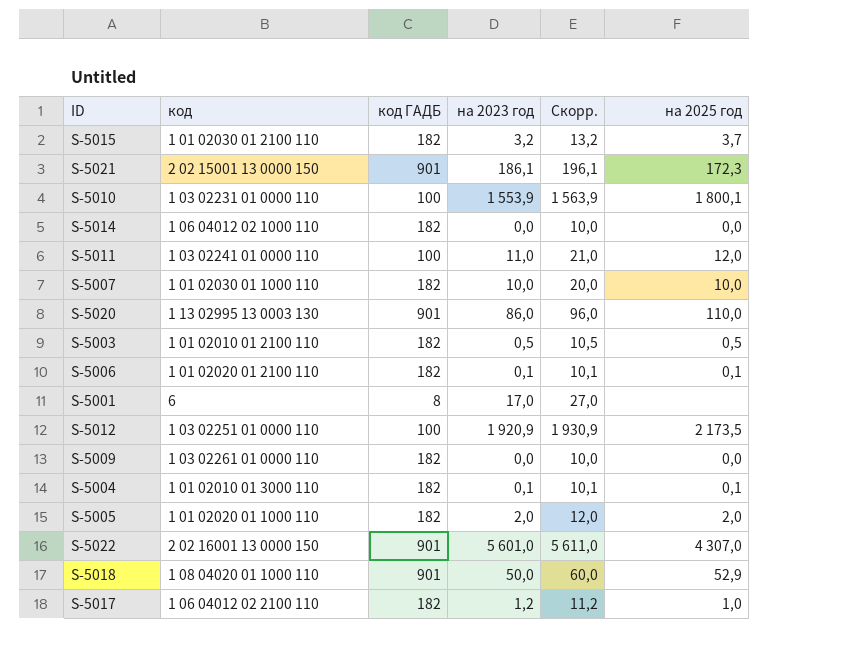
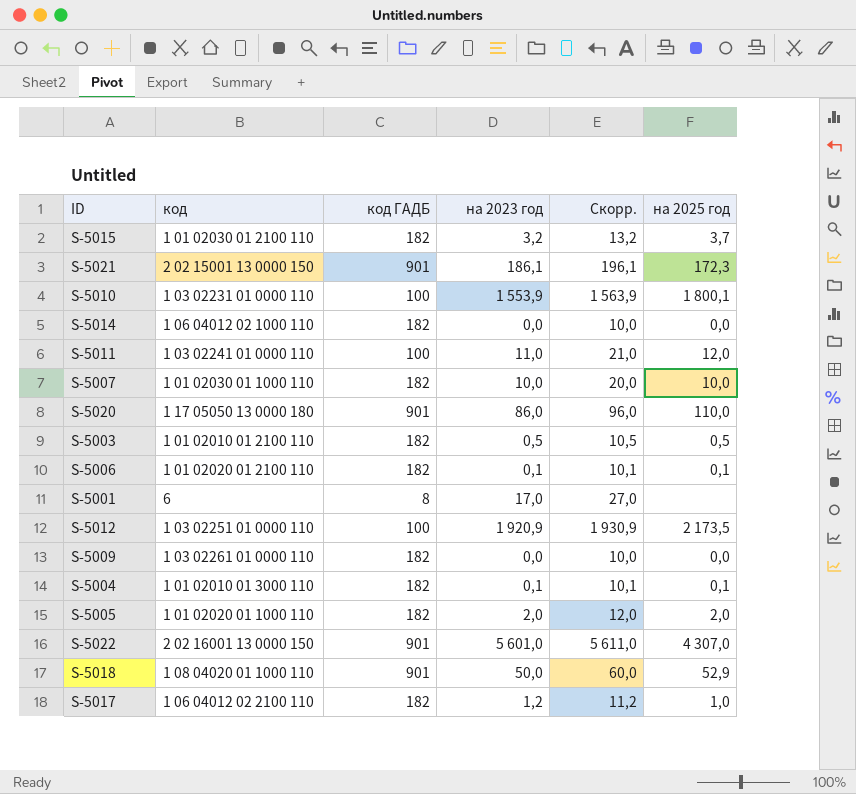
S-5020 | код: 1 13 02995 13 0003 130 -> 1 17 05050 13 0000 180

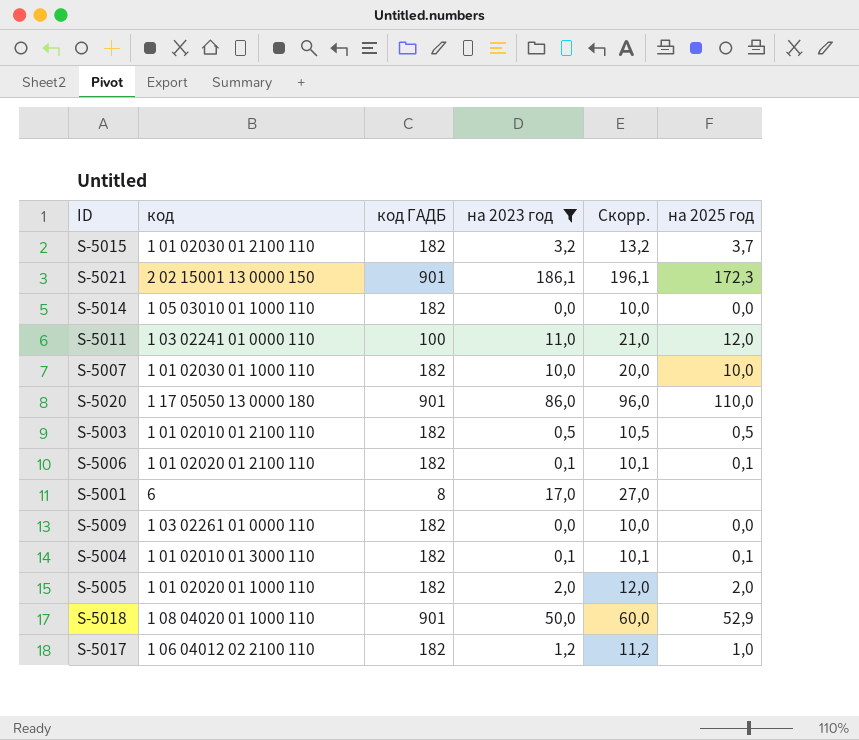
filter: none -> на 2023 год <= 186,1
S-5014 | код: 1 06 04012 02 1000 110 -> 1 05 03010 01 1000 110

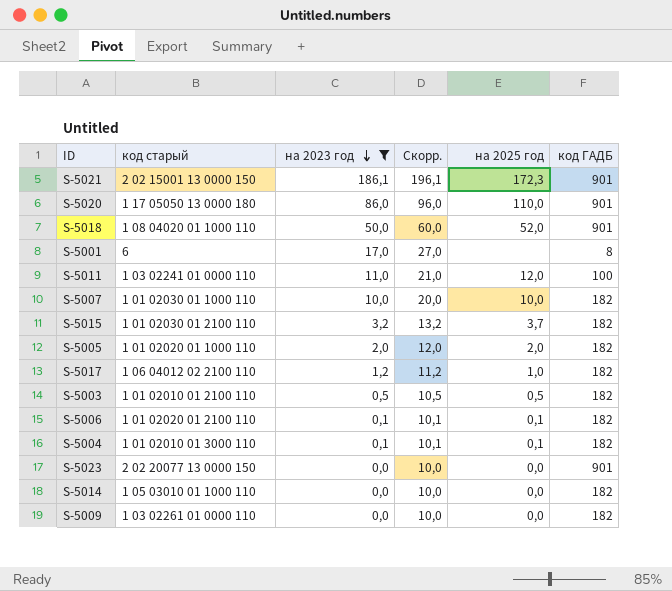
row order: none -> на 2023 год descending
column name: код -> код старый
column код ГАДБ | position: 3 -> 6
S-5018 | на 2025 год: 52,9 -> 52,0
row S-5023: none -> 2 02 20077 13 0000 150 | 0,0 | 10,0 | 0,0 | 901

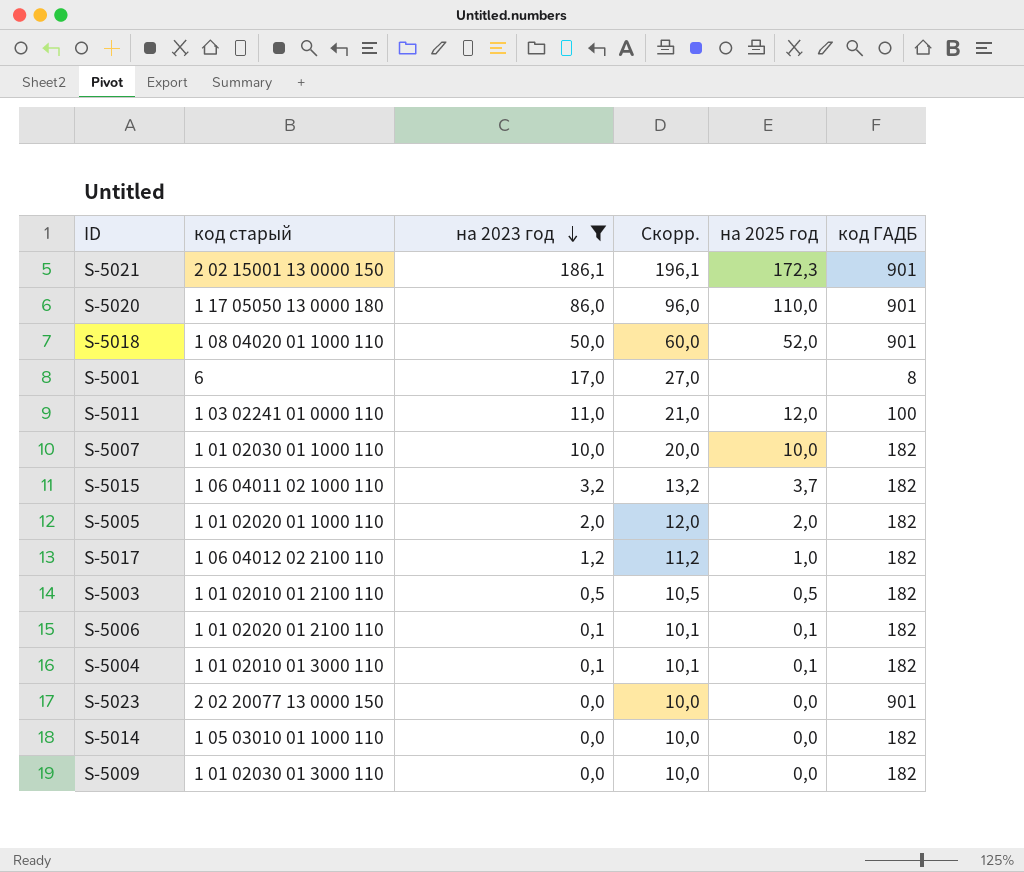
S-5015 | код старый: 1 01 02030 01 2100 110 -> 1 06 04011 02 1000 110
S-5009 | код старый: 1 03 02261 01 0000 110 -> 1 01 02030 01 3000 110

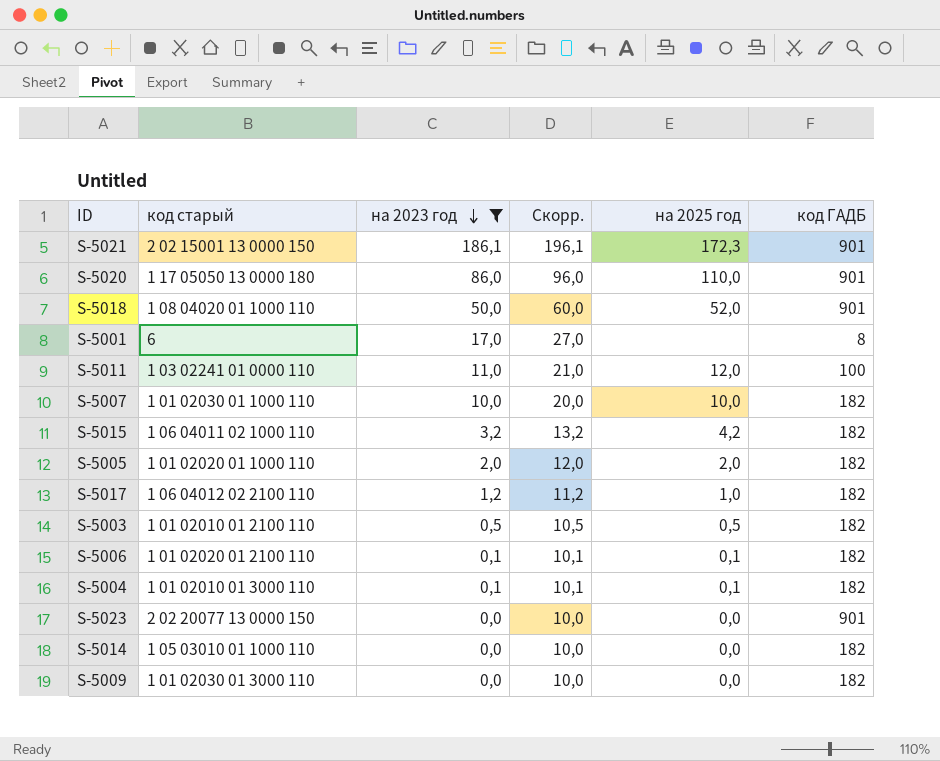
S-5015 | на 2025 год: 3,7 -> 4,2

